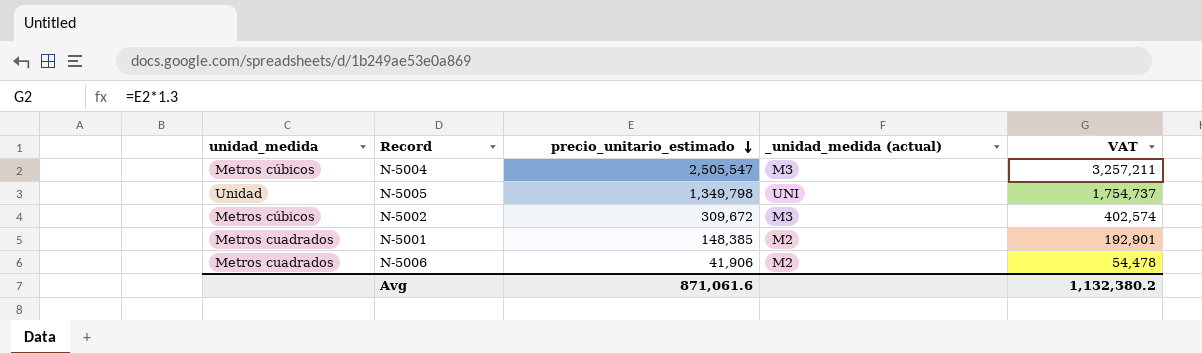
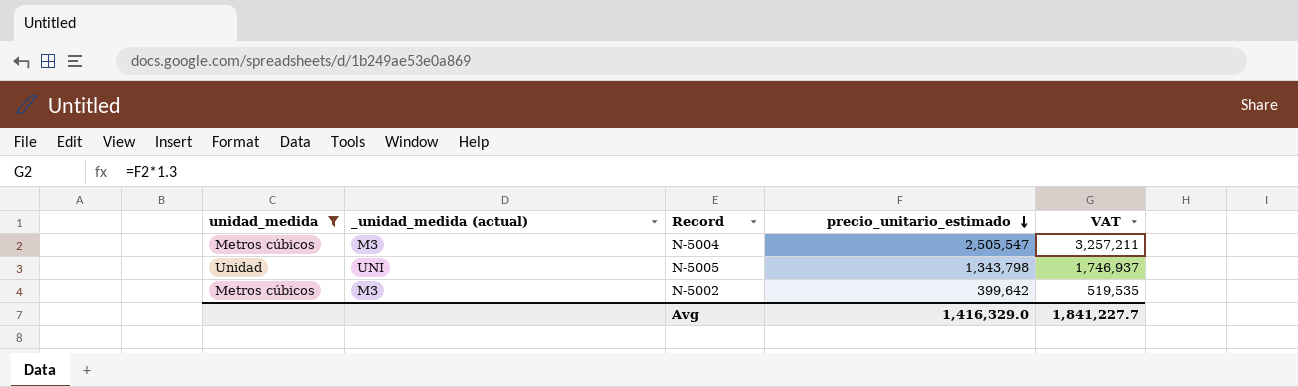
filter: none -> unidad_medida != Metros cuadrados
column _unidad_medida (actual) | position: 4 -> 2
N-5005 | precio_unitario_estimado: 1,349,798 -> 1,343,798
N-5005 | VAT: 1,754,737 -> 1,746,937
N-5002 | precio_unitario_estimado: 309,672 -> 399,642
N-5002 | VAT: 402,574 -> 519,535
Avg | precio_unitario_estimado: 871,061.6 -> 1,416,329.0
Avg | VAT: 1,132,380.2 -> 1,841,227.7

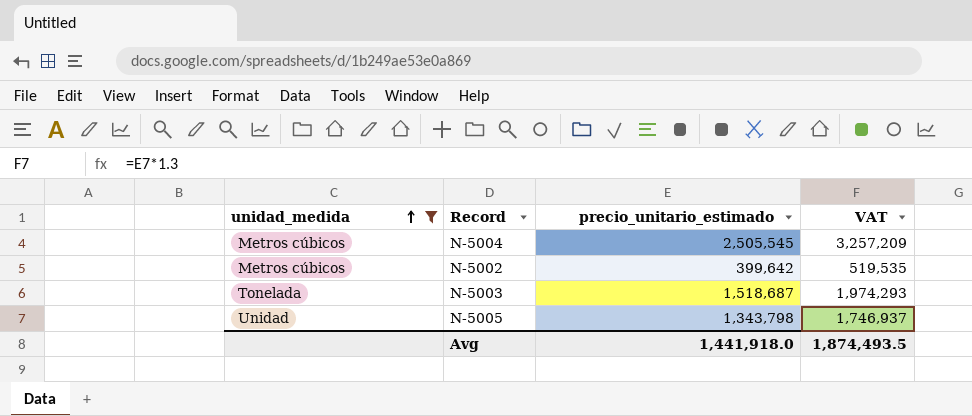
row order: precio_unitario_estimado descending -> unidad_medida ascending
column _unidad_medida (actual) | position: 2 -> none
N-5004 | precio_unitario_estimado: 2,505,547 -> 2,505,545
N-5004 | VAT: 3,257,211 -> 3,257,209
row N-5003: none -> Tonelada | 1,518,687 | 1,974,293
Avg | precio_unitario_estimado: 1,416,329.0 -> 1,441,918.0
Avg | VAT: 1,841,227.7 -> 1,874,493.5

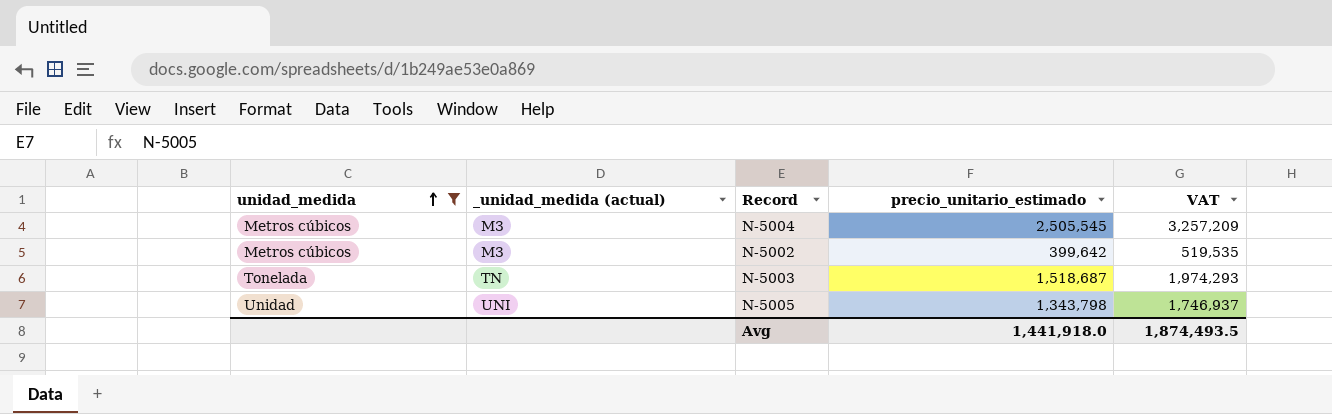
column _unidad_medida (actual) | position: none -> 2

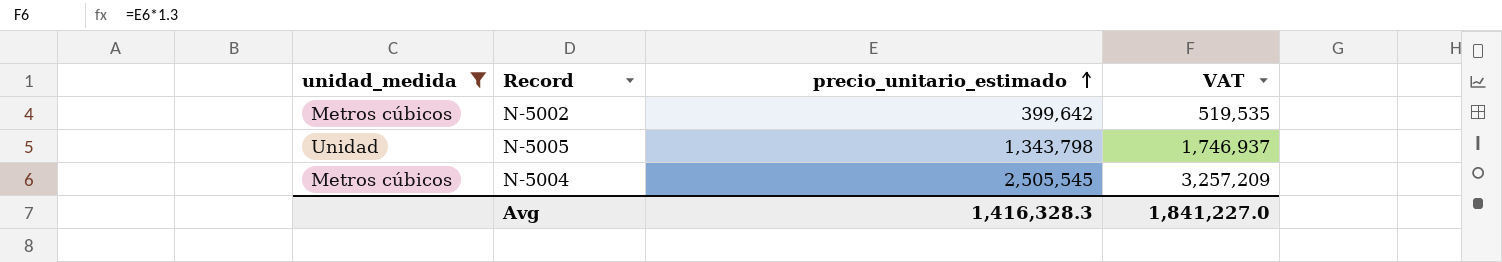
row order: unidad_medida ascending -> precio_unitario_estimado ascending
column _unidad_medida (actual) | position: 2 -> none
row N-5003: Tonelada | TN | 1,518,687 | 1,974,293 -> none
Avg | precio_unitario_estimado: 1,441,918.0 -> 1,416,328.3
Avg | VAT: 1,874,493.5 -> 1,841,227.0

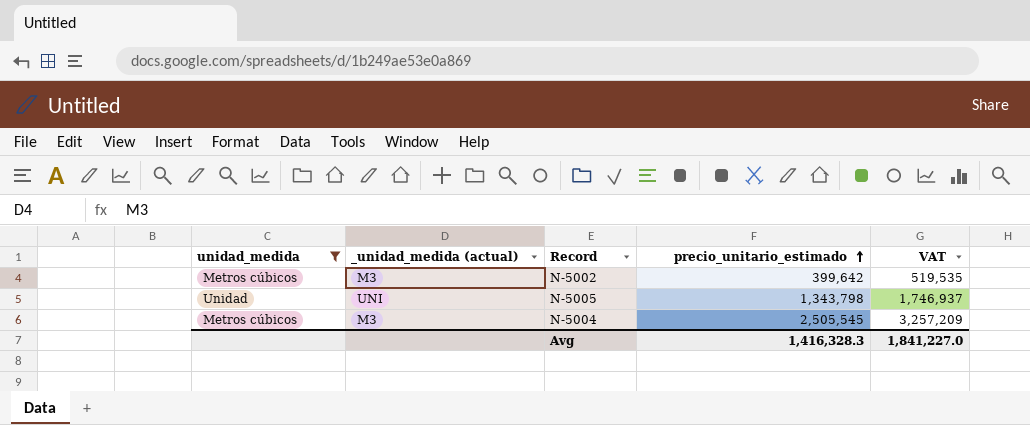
column _unidad_medida (actual) | position: none -> 2

